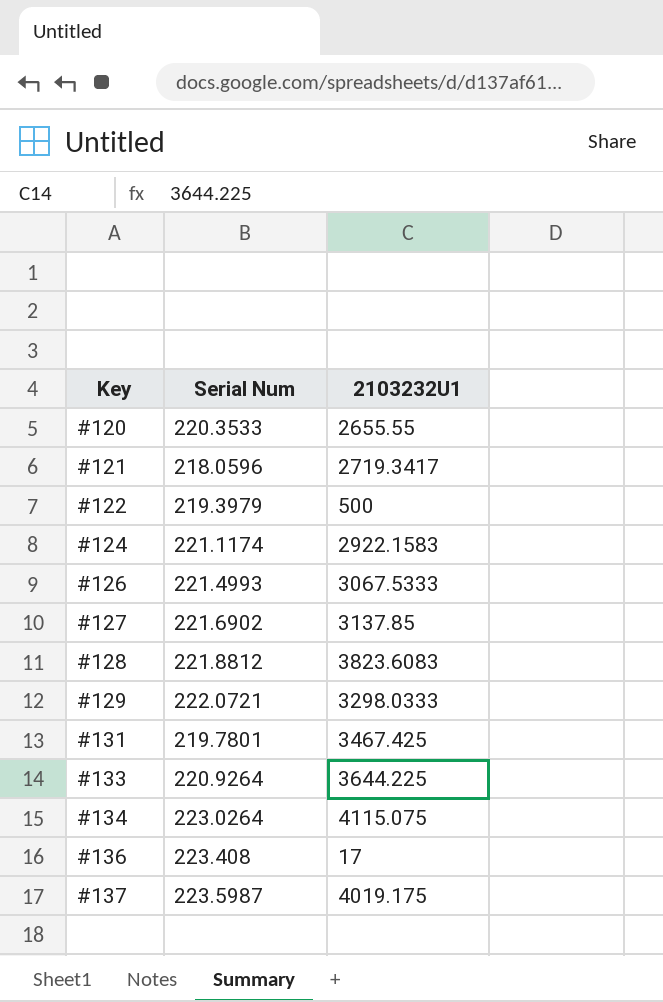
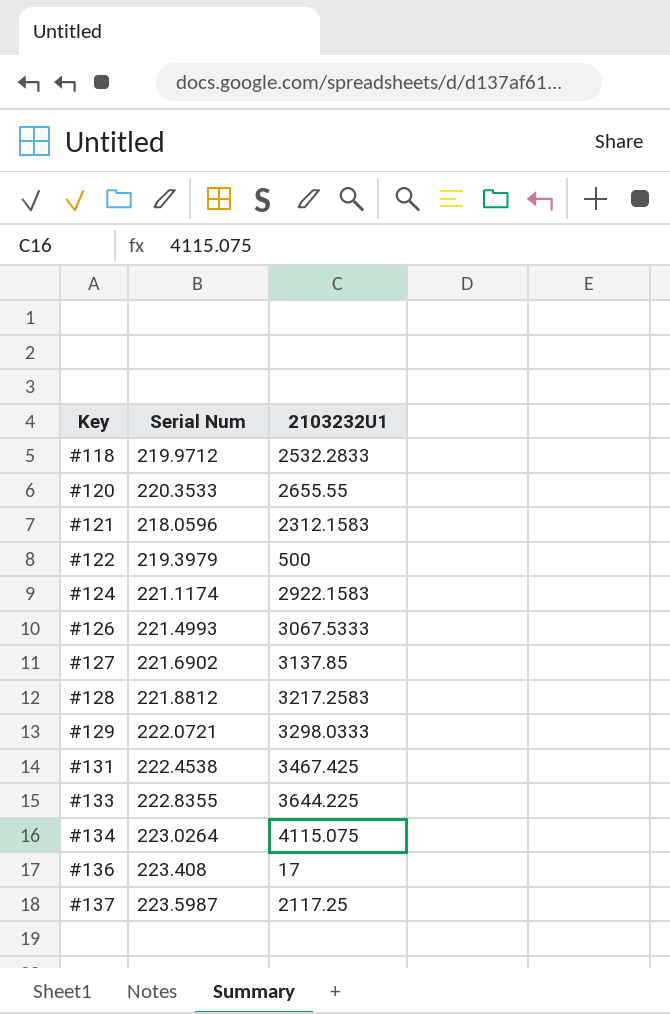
row #118: none -> 219.9712 | 2532.2833
#121 | 2103232U1: 2719.3417 -> 2312.1583
#128 | 2103232U1: 3823.6083 -> 3217.2583
#131 | Serial Num: 219.7801 -> 222.4538
#133 | Serial Num: 220.9264 -> 222.8355
#137 | 2103232U1: 4019.175 -> 2117.25

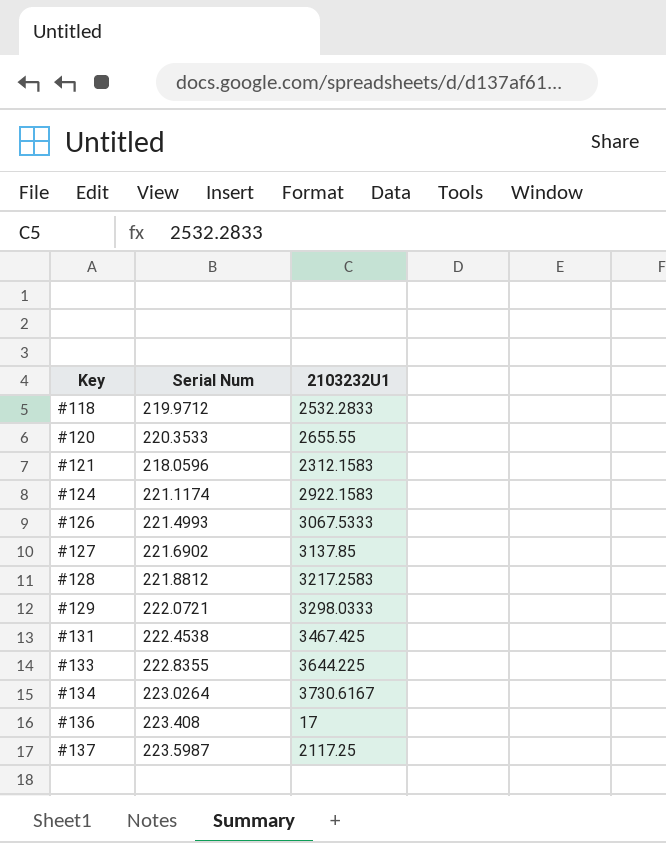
row #122: 219.3979 | 500 -> none
#134 | 2103232U1: 4115.075 -> 3730.6167

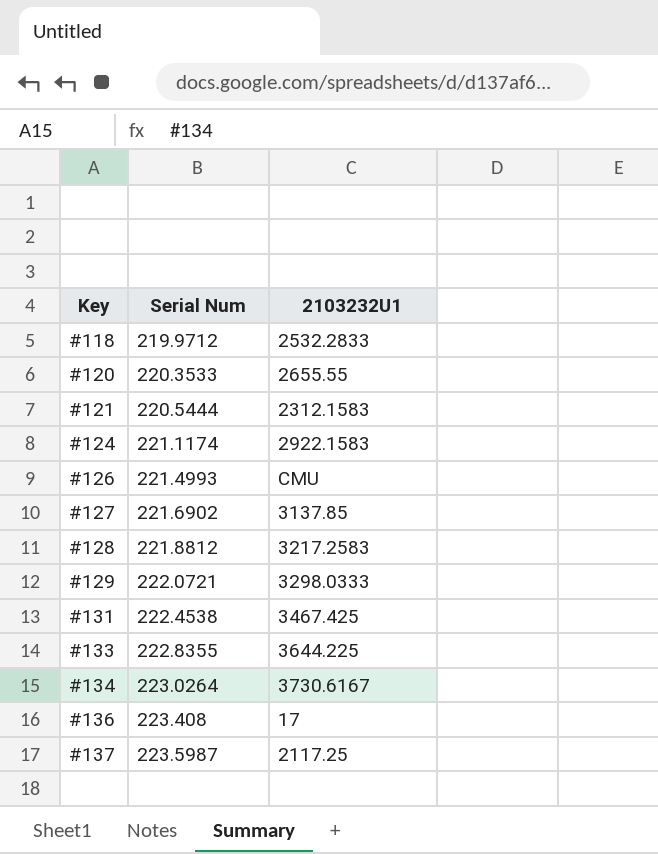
#121 | Serial Num: 218.0596 -> 220.5444
#126 | 2103232U1: 3067.5333 -> CMU

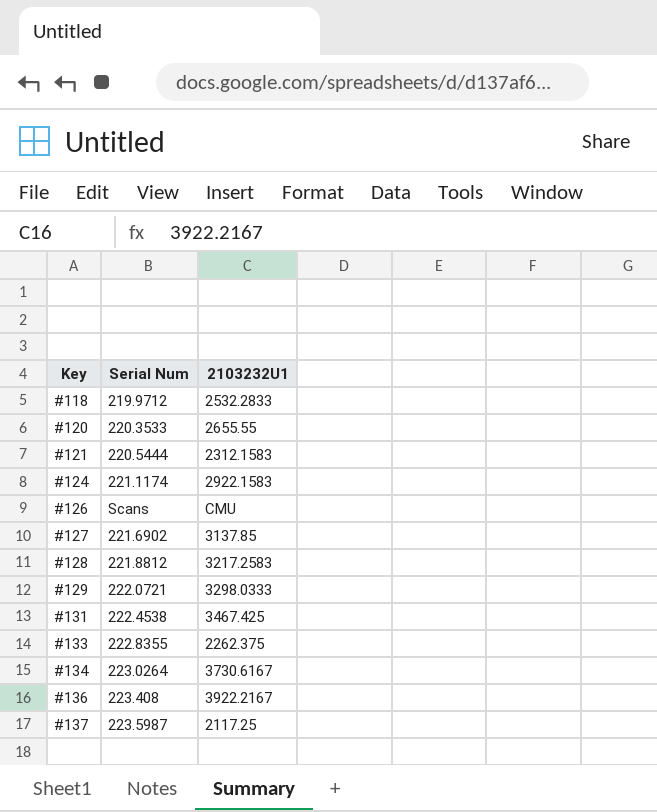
#126 | Serial Num: 221.4993 -> Scans
#133 | 2103232U1: 3644.225 -> 2262.375
#136 | 2103232U1: 17 -> 3922.2167

